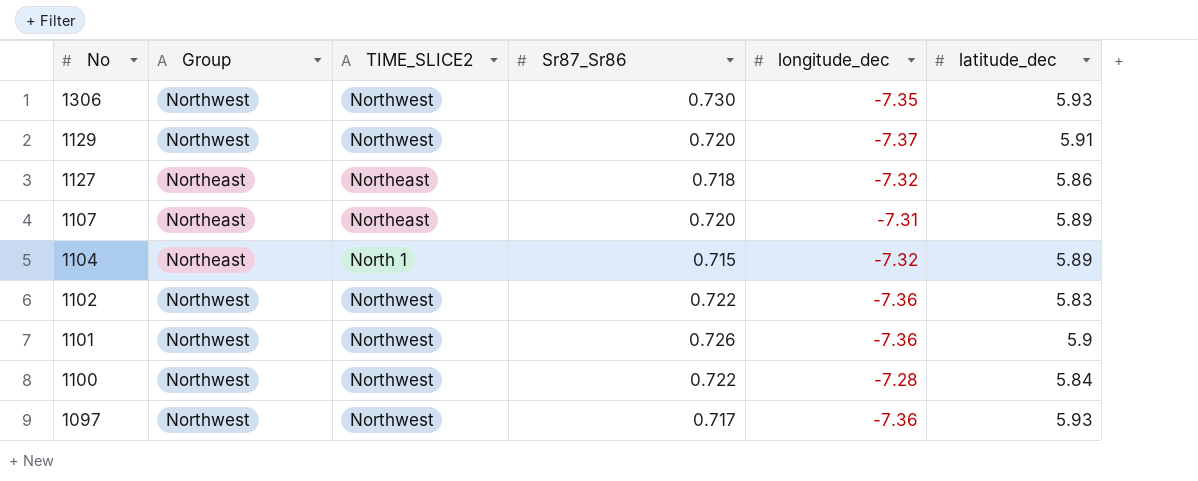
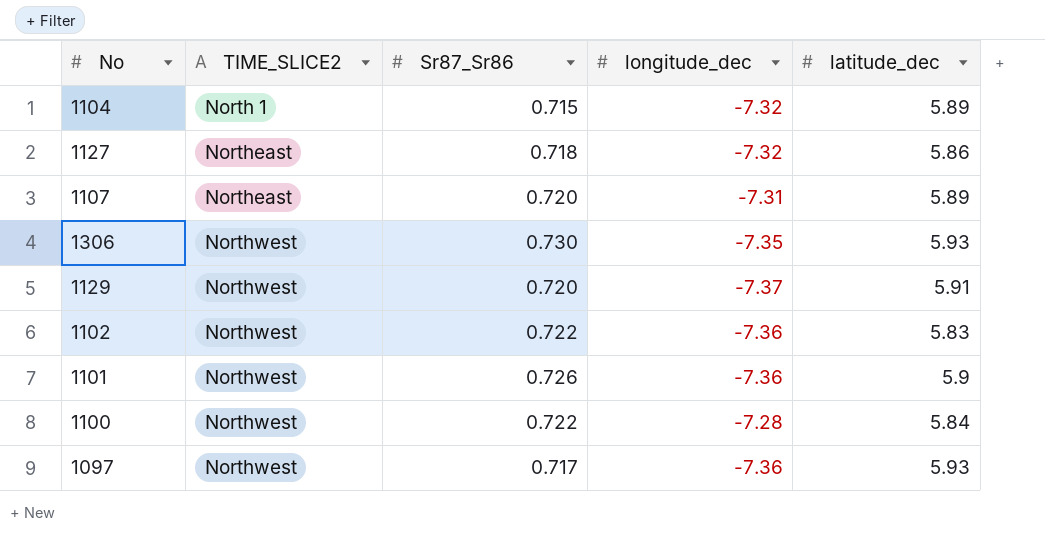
row order: No descending -> TIME_SLICE2 ascending
column Group | position: 2 -> none

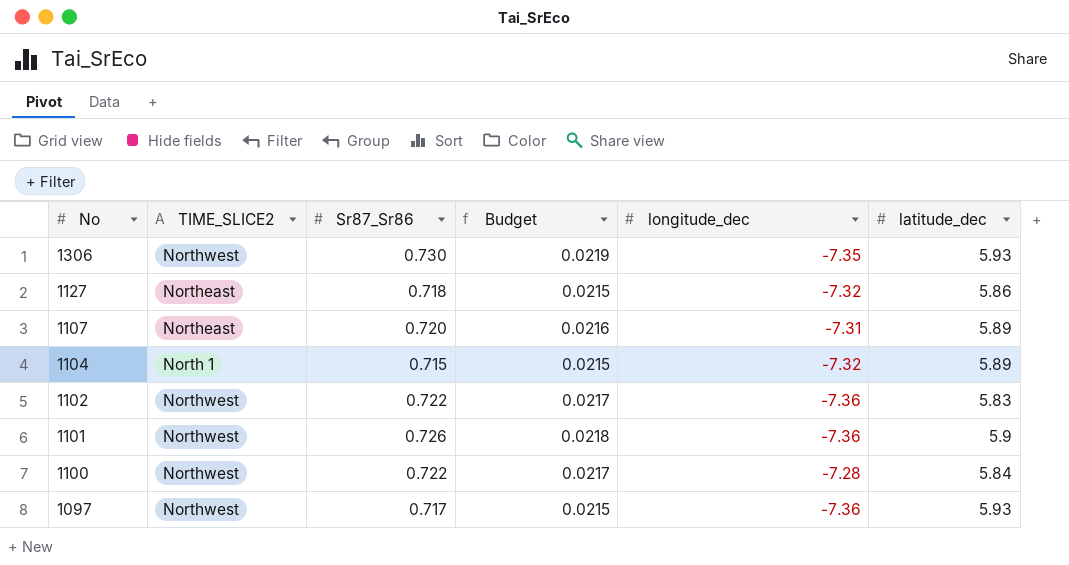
row order: TIME_SLICE2 ascending -> No descending
column Budget | formula: none -> [Sr87_Sr86] * 0.03
row 1129: Northwest | 0.720 | -7.37 | 5.91 -> none

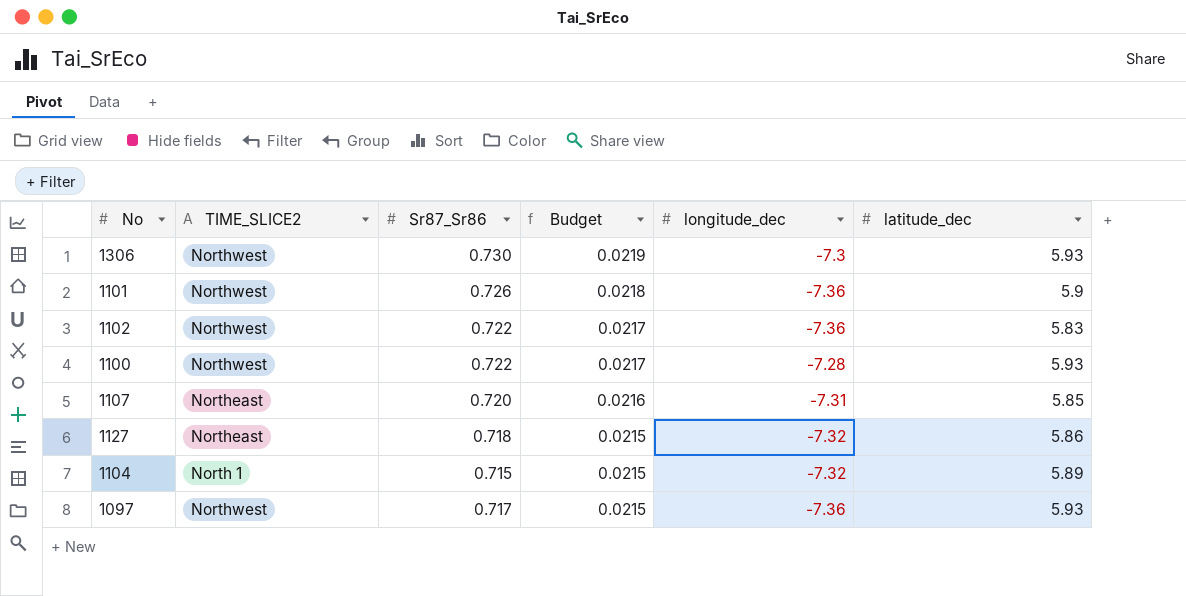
row order: No descending -> Budget descending
1306 | longitude_dec: -7.35 -> -7.3
1100 | latitude_dec: 5.84 -> 5.93
1107 | latitude_dec: 5.89 -> 5.85

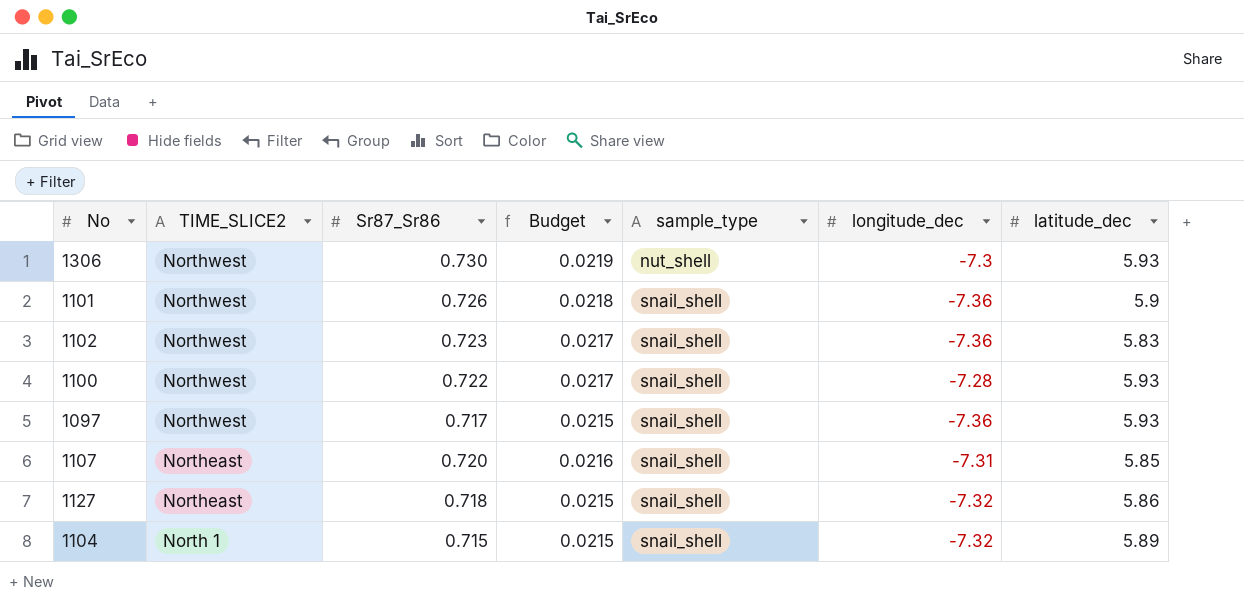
row order: Budget descending -> TIME_SLICE2 descending
column sample_type | position: none -> 5
1102 | Sr87_Sr86: 0.722 -> 0.723

